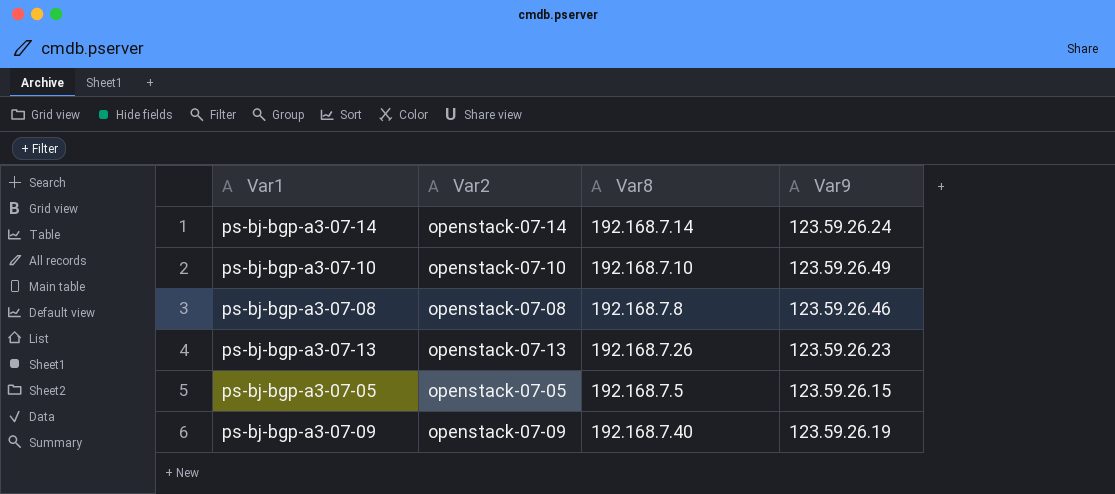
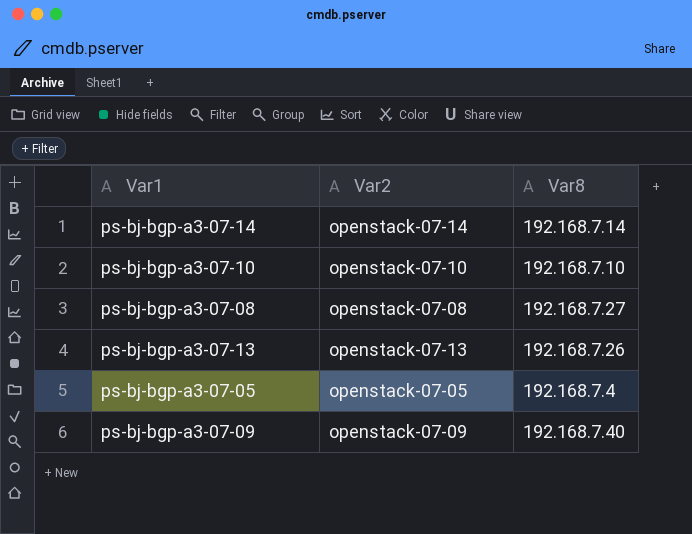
column Var9 | position: 4 -> none
ps-bj-bgp-a3-07-08 | Var8: 192.168.7.8 -> 192.168.7.27
ps-bj-bgp-a3-07-05 | Var8: 192.168.7.5 -> 192.168.7.4

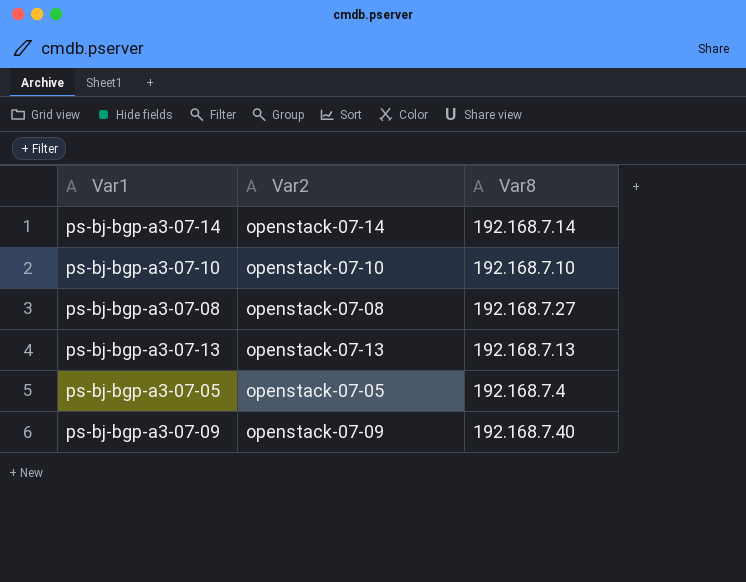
ps-bj-bgp-a3-07-13 | Var8: 192.168.7.26 -> 192.168.7.13

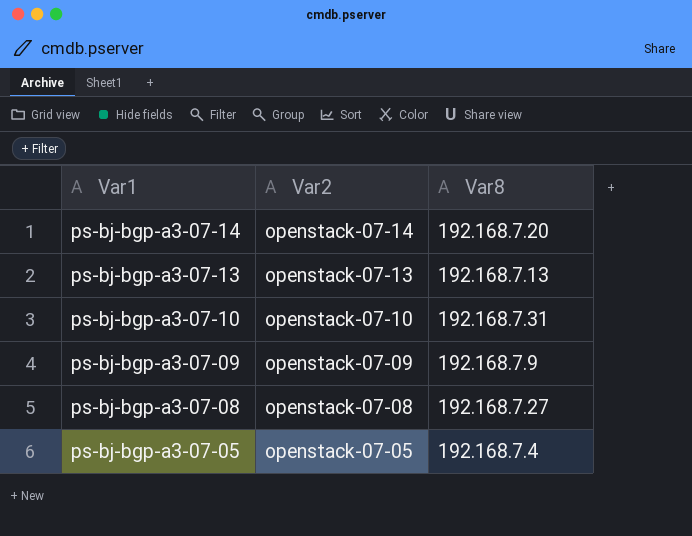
row order: none -> Var1 descending
ps-bj-bgp-a3-07-14 | Var8: 192.168.7.14 -> 192.168.7.20
ps-bj-bgp-a3-07-10 | Var8: 192.168.7.10 -> 192.168.7.31
ps-bj-bgp-a3-07-09 | Var8: 192.168.7.40 -> 192.168.7.9

